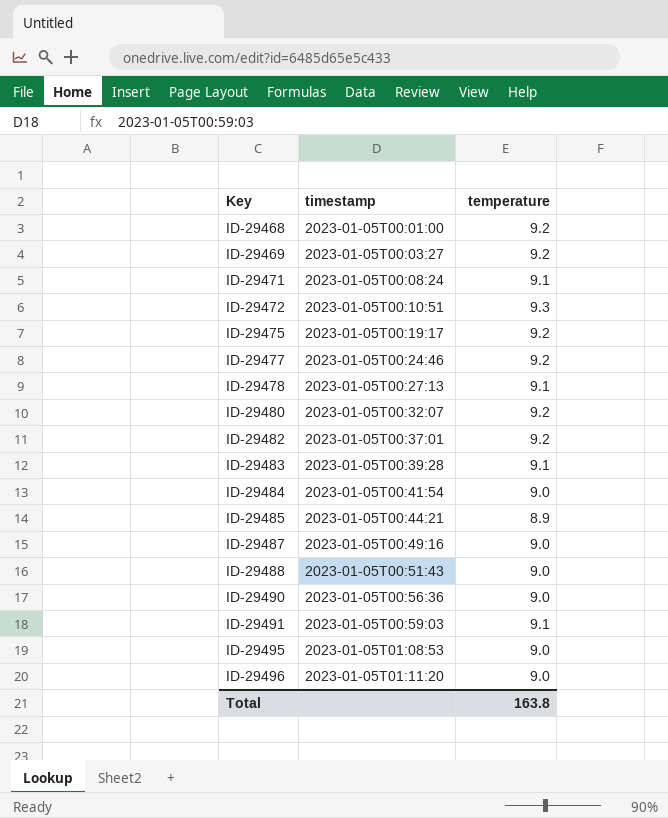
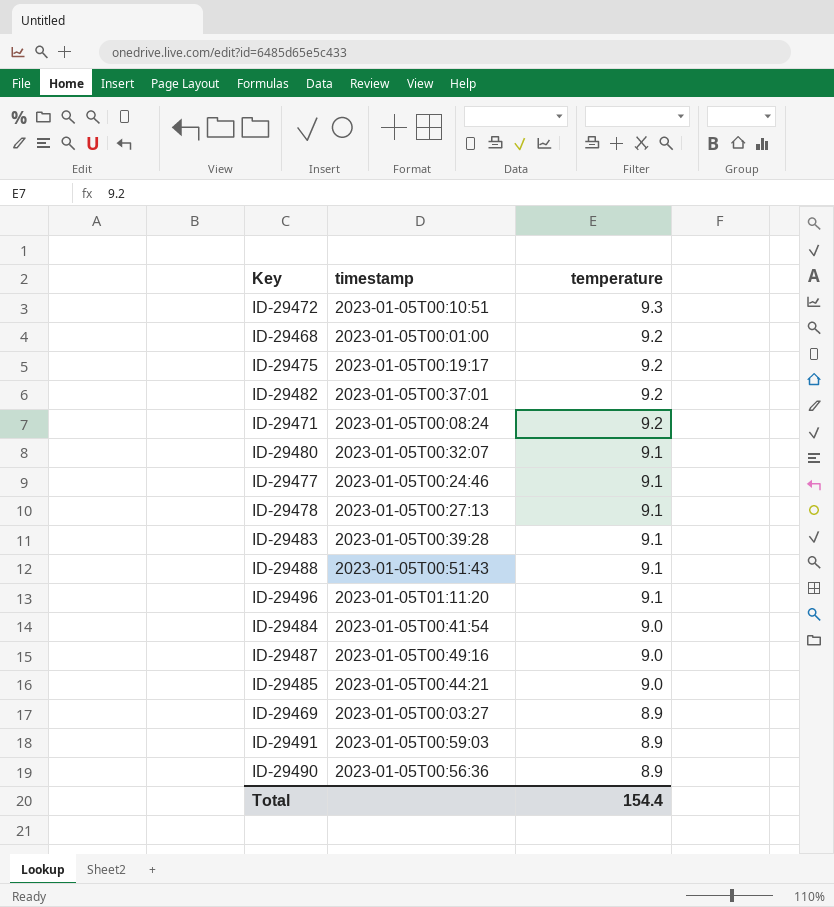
row order: Key ascending -> temperature descending
row ID-29495: 2023-01-05T01:08:53 | 9.0 -> none
ID-29471 | temperature: 9.1 -> 9.2
ID-29480 | temperature: 9.2 -> 9.1
ID-29477 | temperature: 9.2 -> 9.1
ID-29488 | temperature: 9.0 -> 9.1
ID-29496 | temperature: 9.0 -> 9.1
ID-29485 | temperature: 8.9 -> 9.0
ID-29469 | temperature: 9.2 -> 8.9
ID-29491 | temperature: 9.1 -> 8.9
ID-29490 | temperature: 9.0 -> 8.9
Total | temperature: 163.8 -> 154.4

